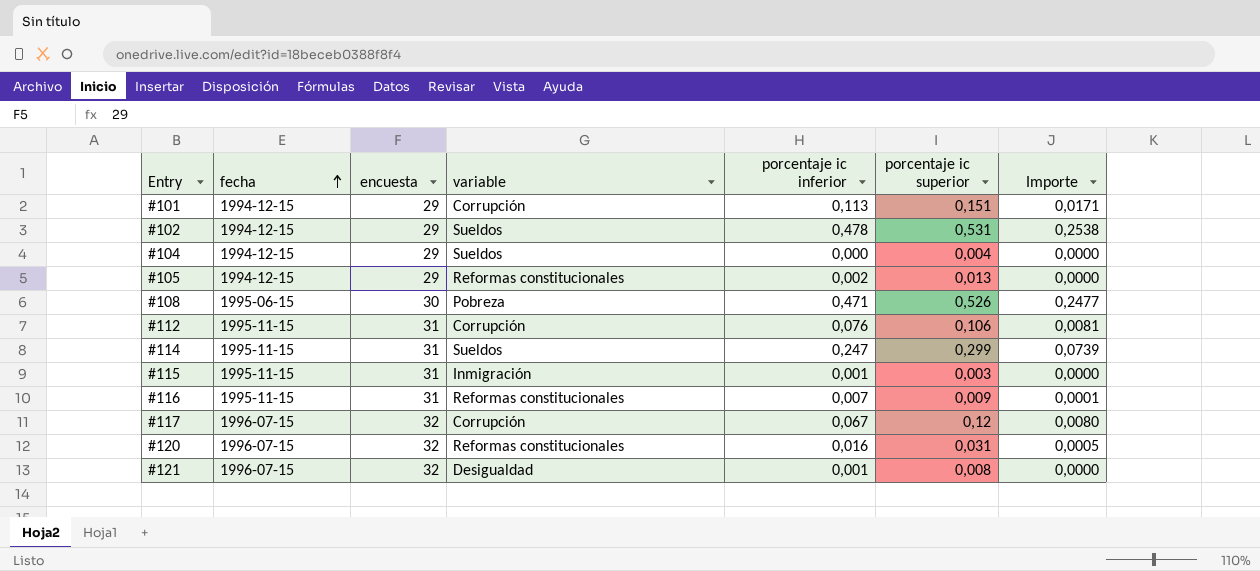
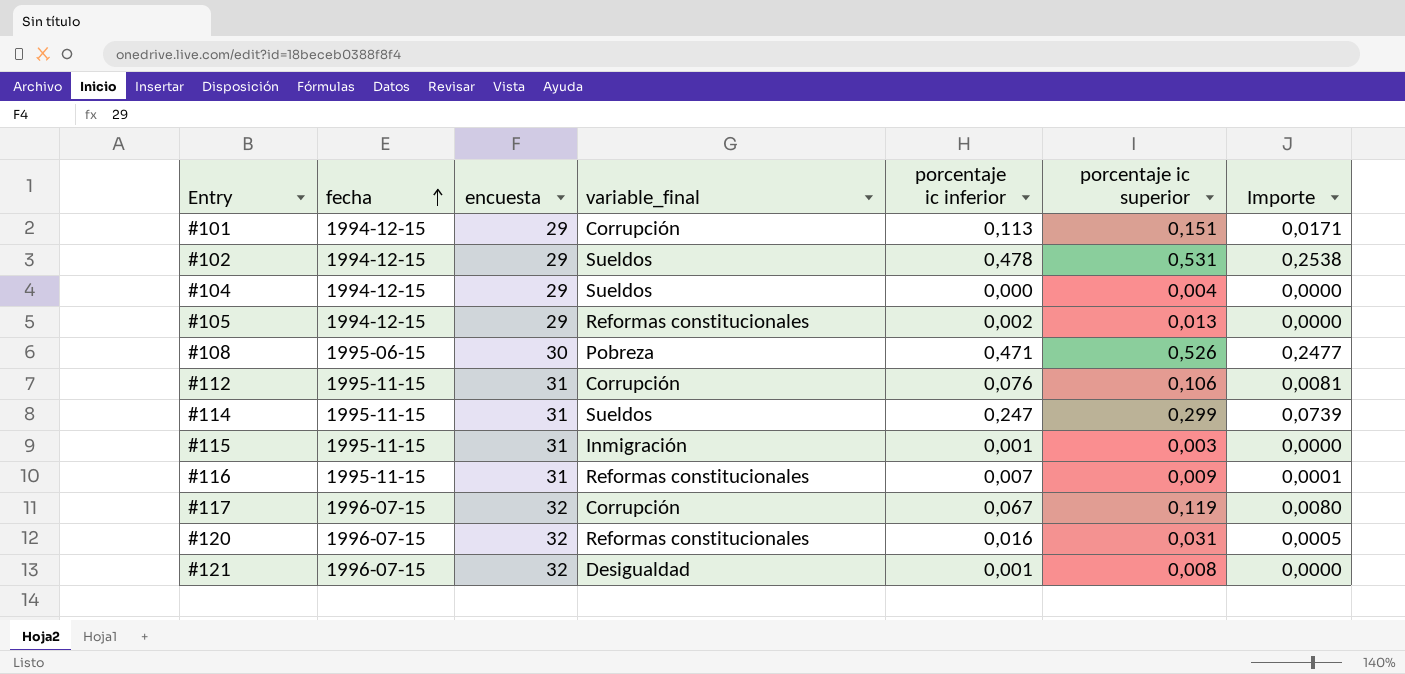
column name: variable -> variable_final
#117 | porcentaje ic superior: 0,12 -> 0,119

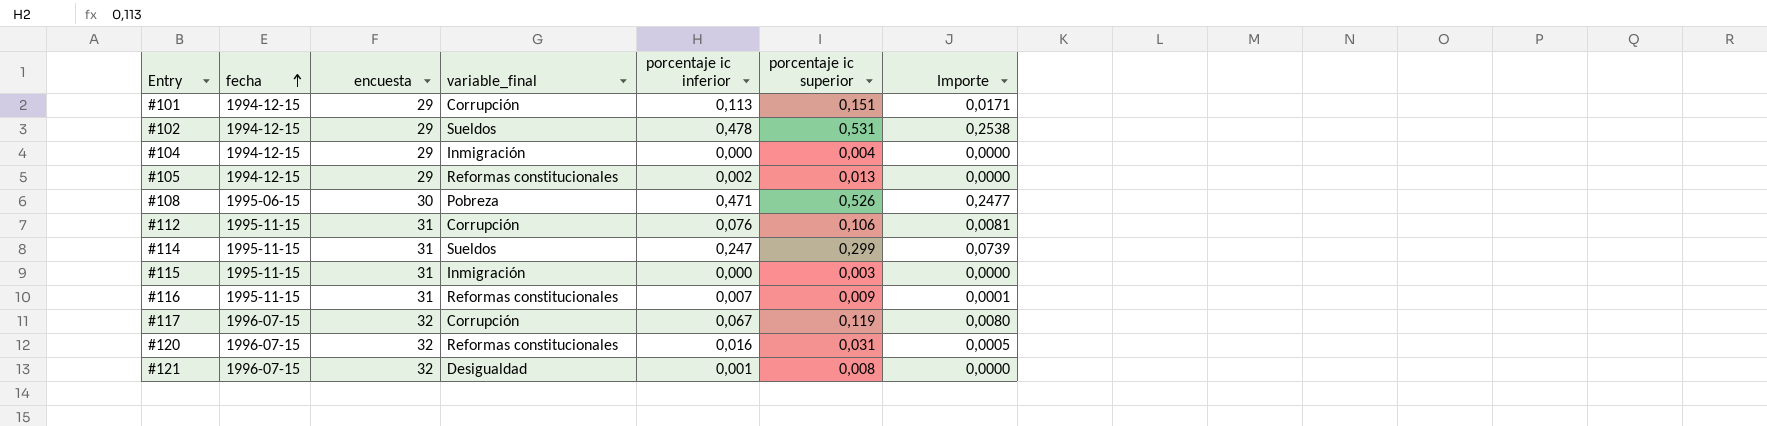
#104 | variable_final: Sueldos -> Inmigración
#115 | porcentaje ic inferior: 0,001 -> 0,000

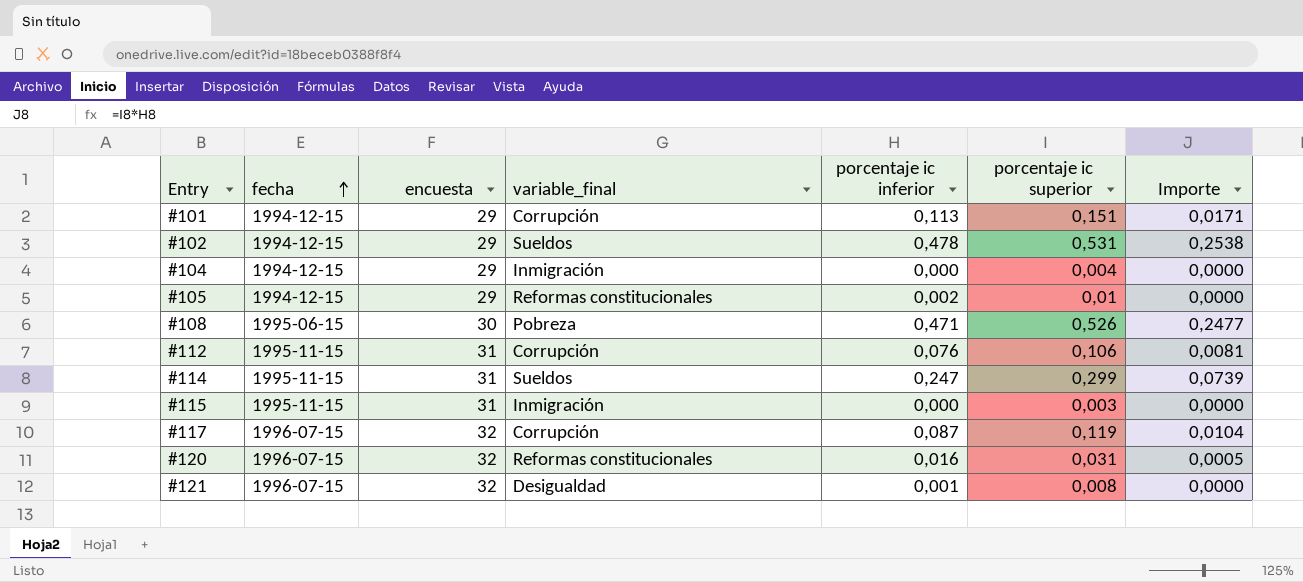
row #116: 1995-11-15 | 31 | Reformas constitucionales | 0,007 | 0,009 | 0,0001 -> none
#105 | porcentaje ic superior: 0,013 -> 0,01
#117 | porcentaje ic inferior: 0,067 -> 0,087
#117 | Importe: 0,0080 -> 0,0104

